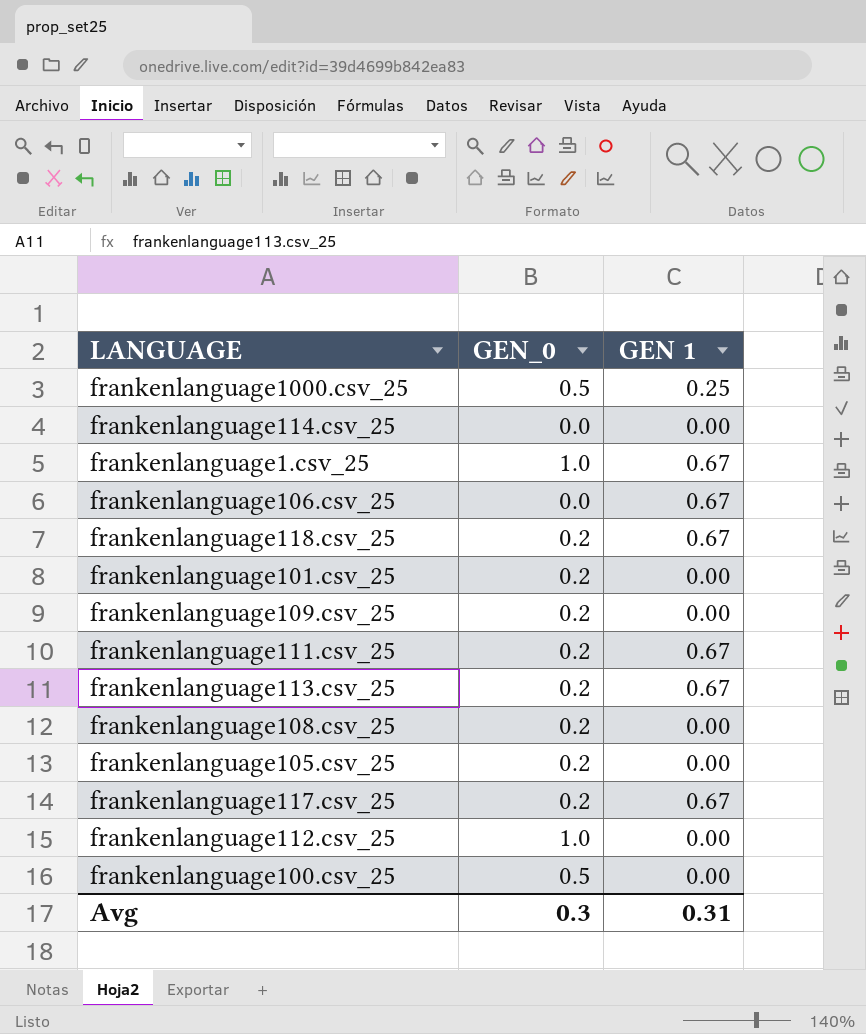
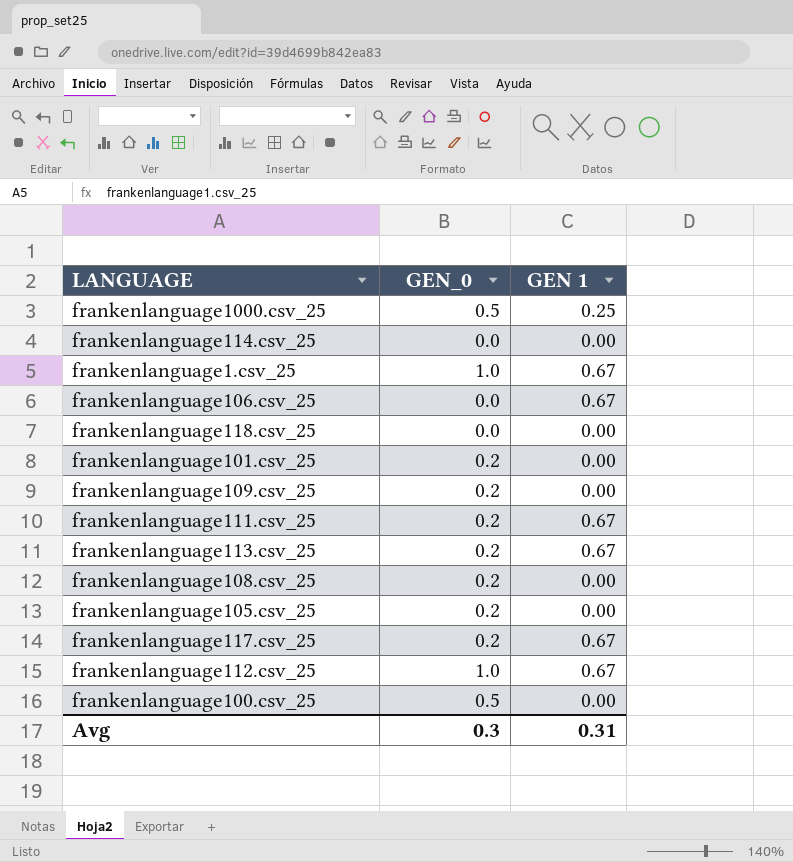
frankenlanguage118.csv_25 | GEN_0: 0.2 -> 0.0
frankenlanguage118.csv_25 | GEN 1: 0.67 -> 0.00
frankenlanguage112.csv_25 | GEN 1: 0.00 -> 0.67

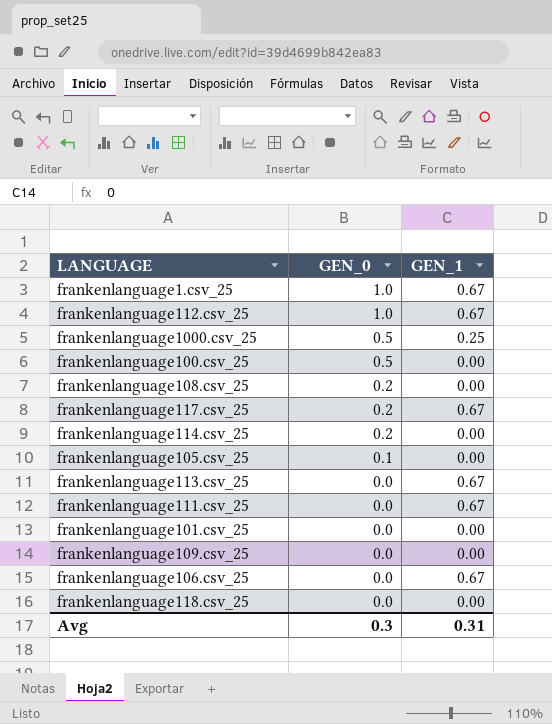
row order: none -> GEN_0 descending
column name: GEN 1 -> GEN_1
frankenlanguage114.csv_25 | GEN_0: 0.0 -> 0.2
frankenlanguage105.csv_25 | GEN_0: 0.2 -> 0.1
frankenlanguage113.csv_25 | GEN_0: 0.2 -> 0.0
frankenlanguage111.csv_25 | GEN_0: 0.2 -> 0.0
frankenlanguage101.csv_25 | GEN_0: 0.2 -> 0.0
frankenlanguage109.csv_25 | GEN_0: 0.2 -> 0.0

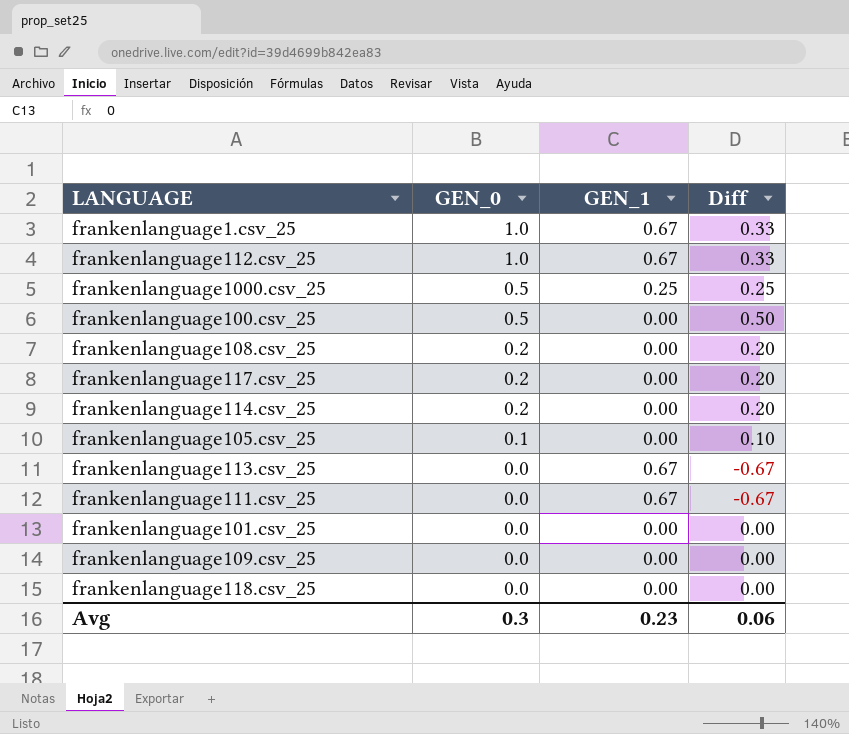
column Diff | formula: none -> [GEN_0] - [GEN_1]
row frankenlanguage106.csv_25: 0.0 | 0.67 -> none
frankenlanguage117.csv_25 | GEN_1: 0.67 -> 0.00
Avg | GEN_1: 0.31 -> 0.23

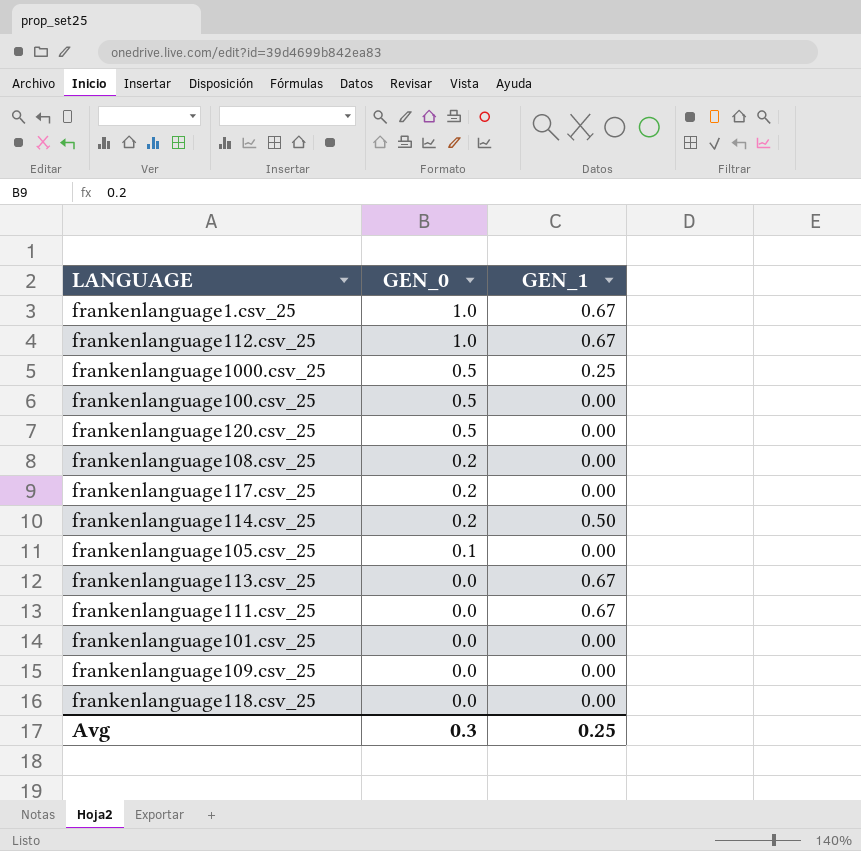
column Diff | formula: [GEN_0] - [GEN_1] -> none
row frankenlanguage120.csv_25: none -> 0.5 | 0.00
frankenlanguage114.csv_25 | GEN_1: 0.00 -> 0.50
Avg | GEN_1: 0.23 -> 0.25

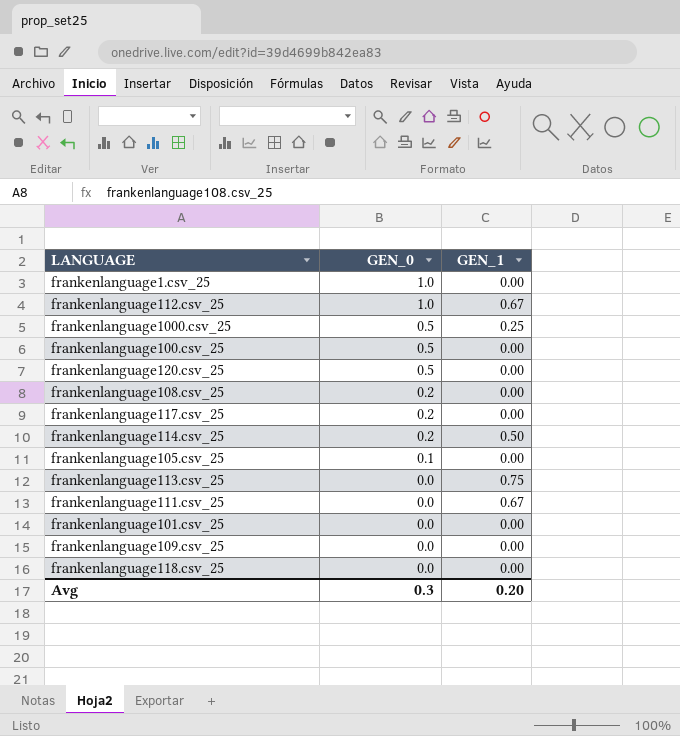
frankenlanguage1.csv_25 | GEN_1: 0.67 -> 0.00
frankenlanguage113.csv_25 | GEN_1: 0.67 -> 0.75
Avg | GEN_1: 0.25 -> 0.20

